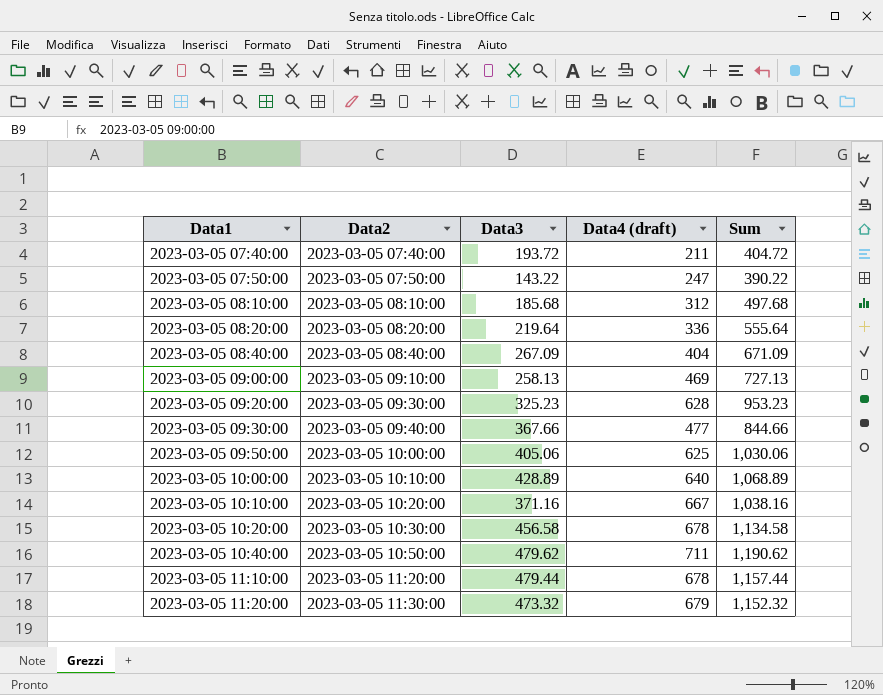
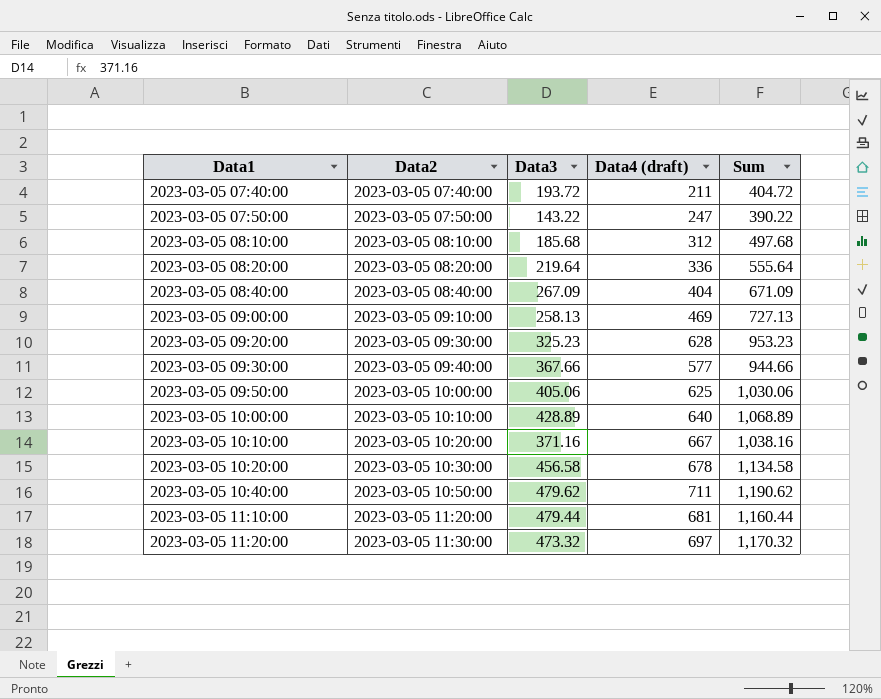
2023-03-05 09:30:00 | Data4 (draft): 477 -> 577
2023-03-05 09:30:00 | Sum: 844.66 -> 944.66
2023-03-05 11:10:00 | Data4 (draft): 678 -> 681
2023-03-05 11:10:00 | Sum: 1,157.44 -> 1,160.44
2023-03-05 11:20:00 | Data4 (draft): 679 -> 697
2023-03-05 11:20:00 | Sum: 1,152.32 -> 1,170.32

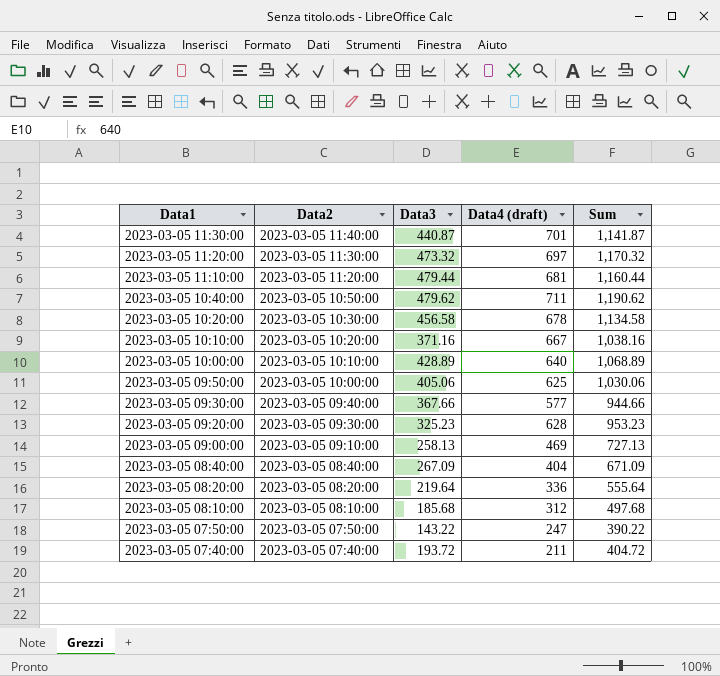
row order: Data1 ascending -> Data1 descending
row 2023-03-05 11:30:00: none -> 2023-03-05 11:40:00 | 440.87 | 701 | 1,141.87

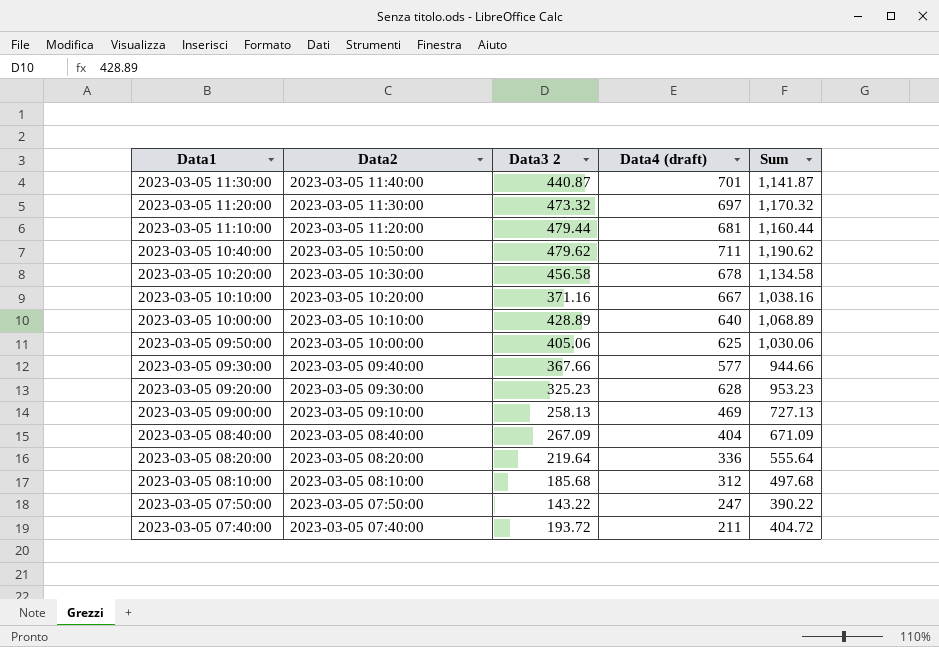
column name: Data3 -> Data3 2

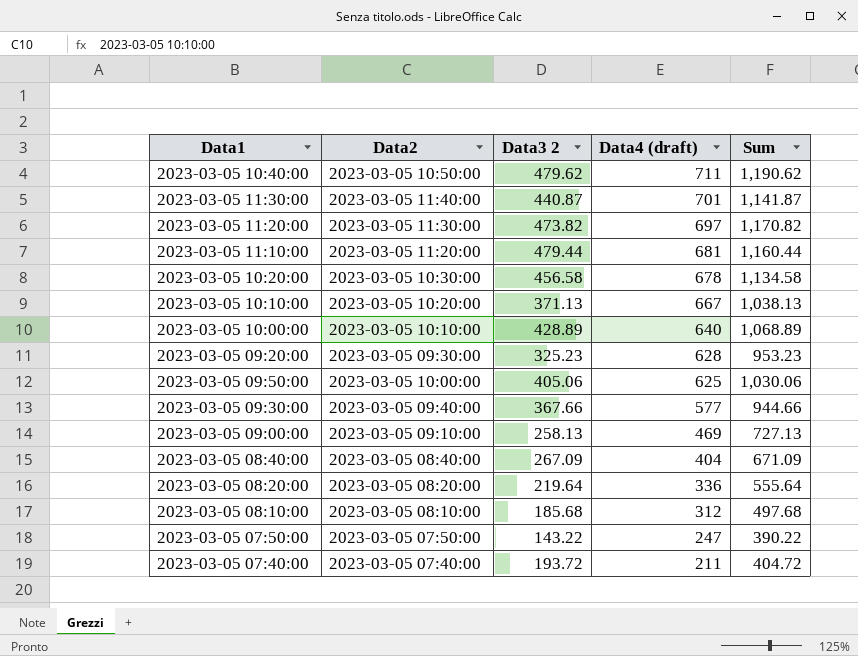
row order: Data1 descending -> Data4 (draft) descending
2023-03-05 11:20:00 | Data3 2: 473.32 -> 473.82
2023-03-05 11:20:00 | Sum: 1,170.32 -> 1,170.82
2023-03-05 10:10:00 | Data3 2: 371.16 -> 371.13
2023-03-05 10:10:00 | Sum: 1,038.16 -> 1,038.13

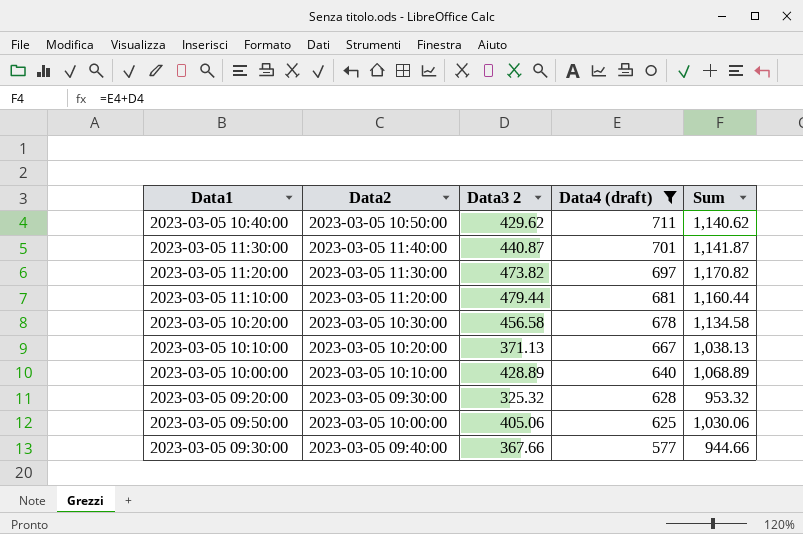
filter: none -> Data4 (draft) >= 577
2023-03-05 10:40:00 | Data3 2: 479.62 -> 429.62
2023-03-05 10:40:00 | Sum: 1,190.62 -> 1,140.62
2023-03-05 09:20:00 | Data3 2: 325.23 -> 325.32
2023-03-05 09:20:00 | Sum: 953.23 -> 953.32

